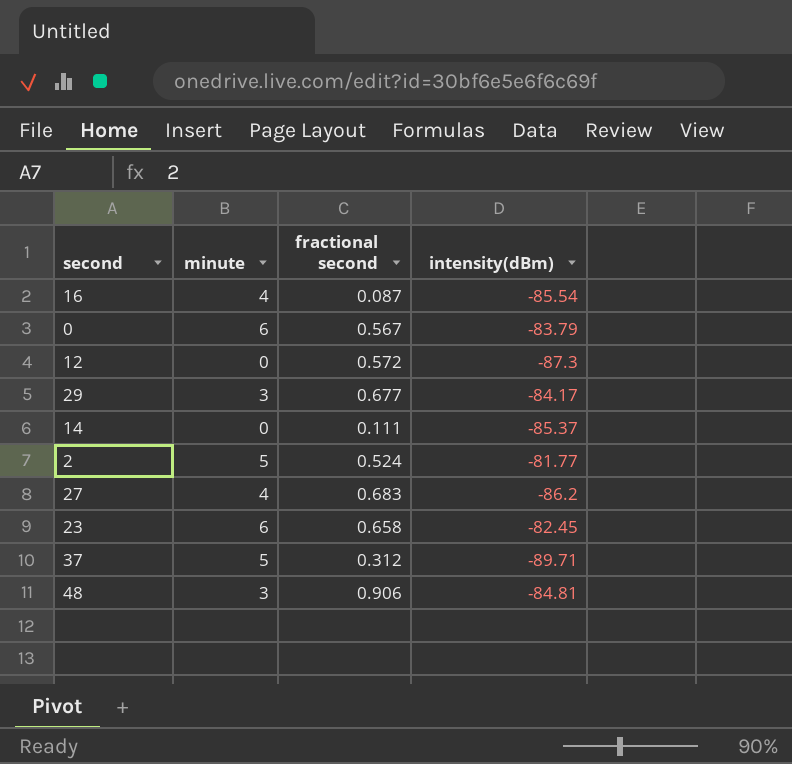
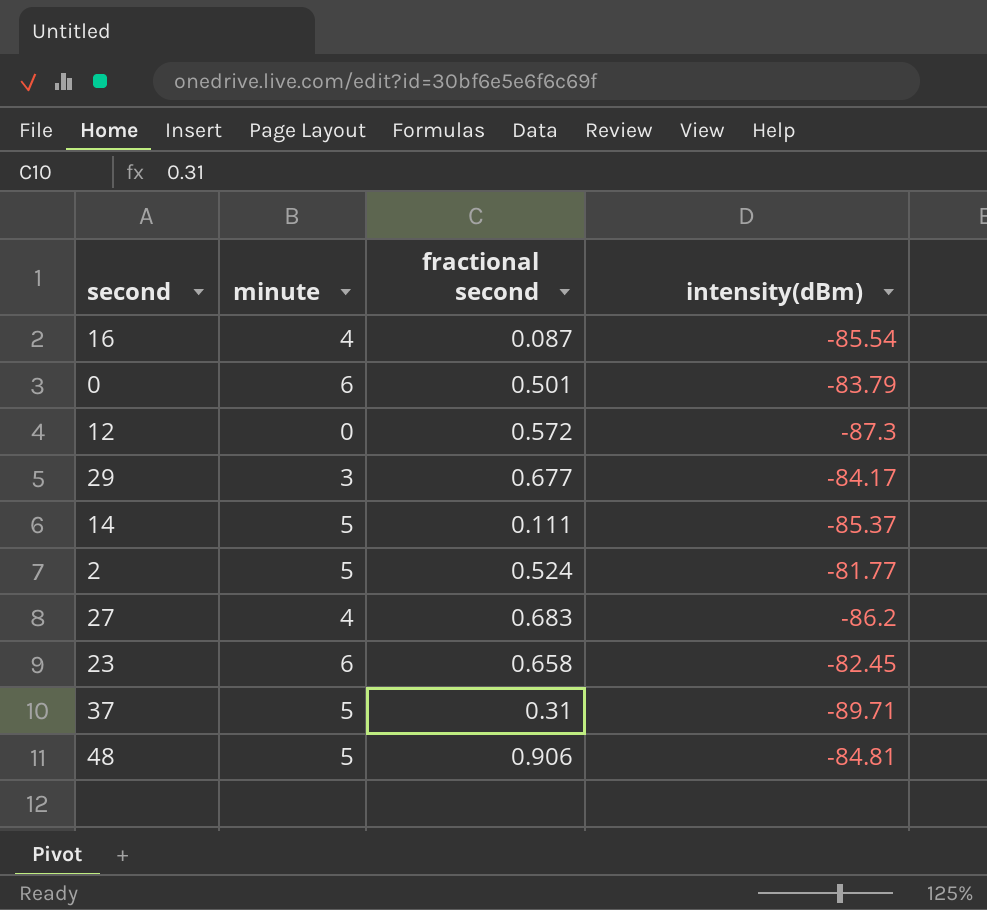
0 | fractional second: 0.567 -> 0.501
14 | minute: 0 -> 5
37 | fractional second: 0.312 -> 0.31
48 | minute: 3 -> 5

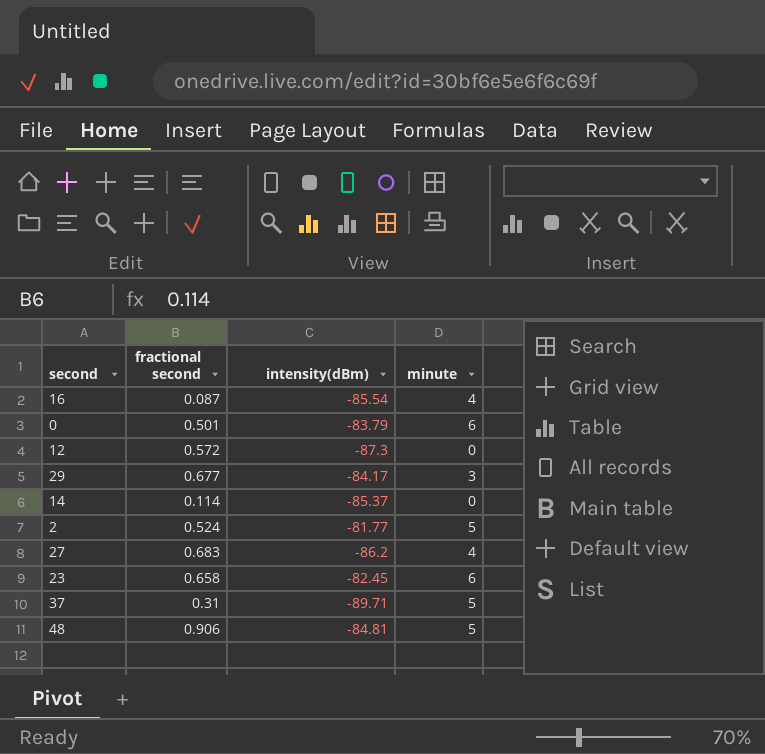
column minute | position: 2 -> 4
14 | fractional second: 0.111 -> 0.114
14 | minute: 5 -> 0

